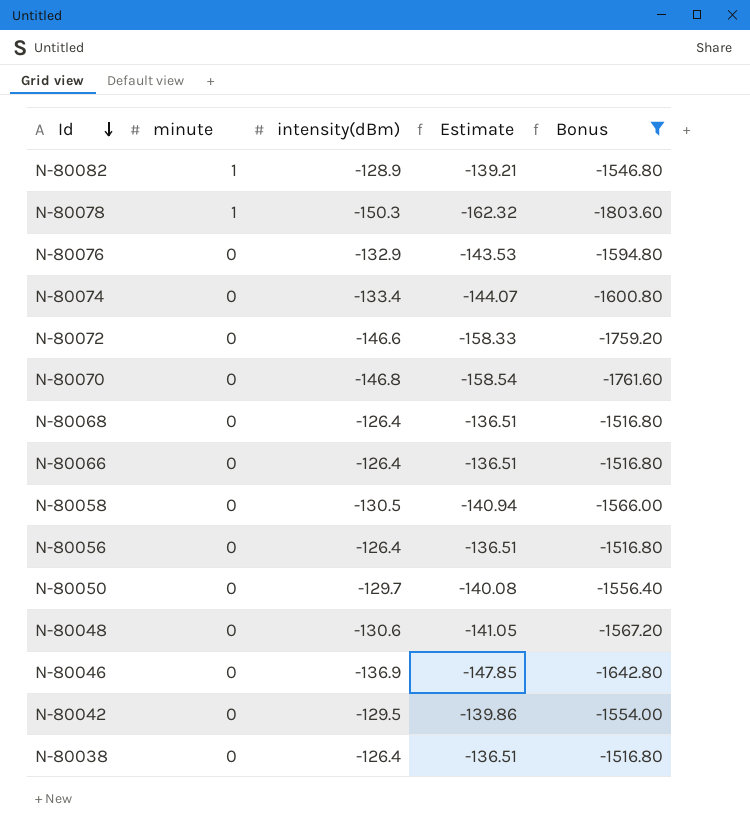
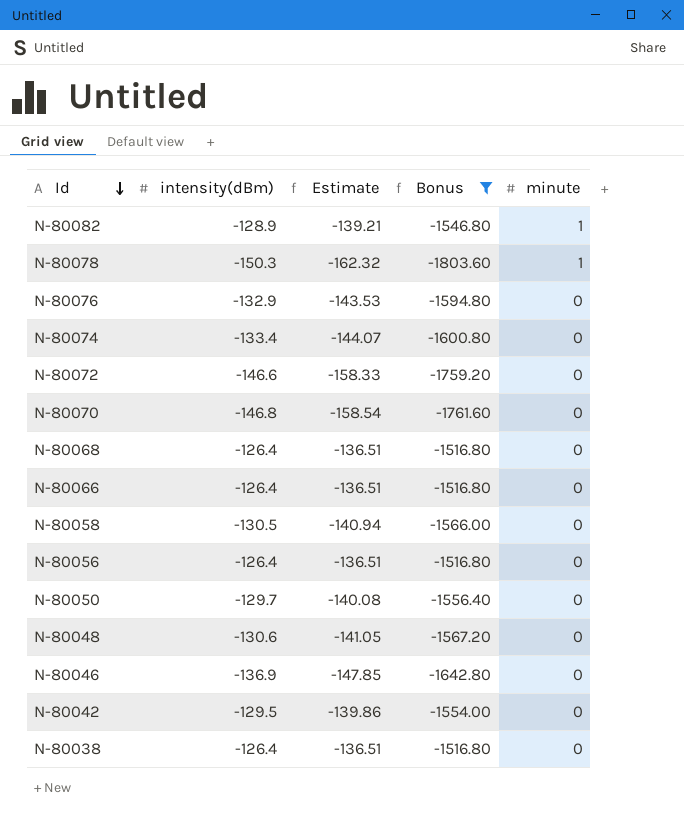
column minute | position: 2 -> 5

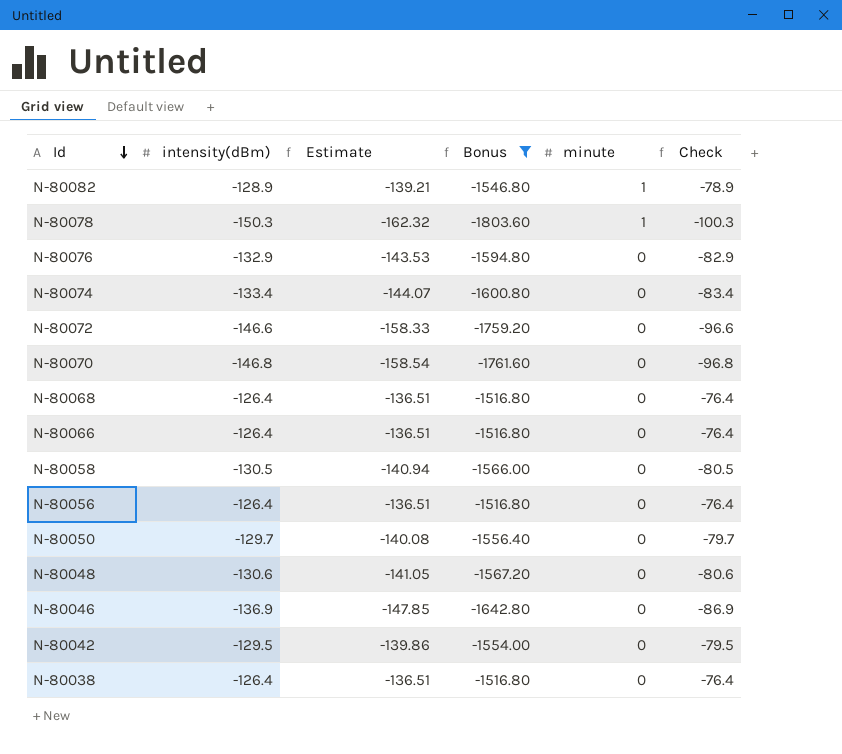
column Check | formula: none -> [intensity(dBm)] + 50

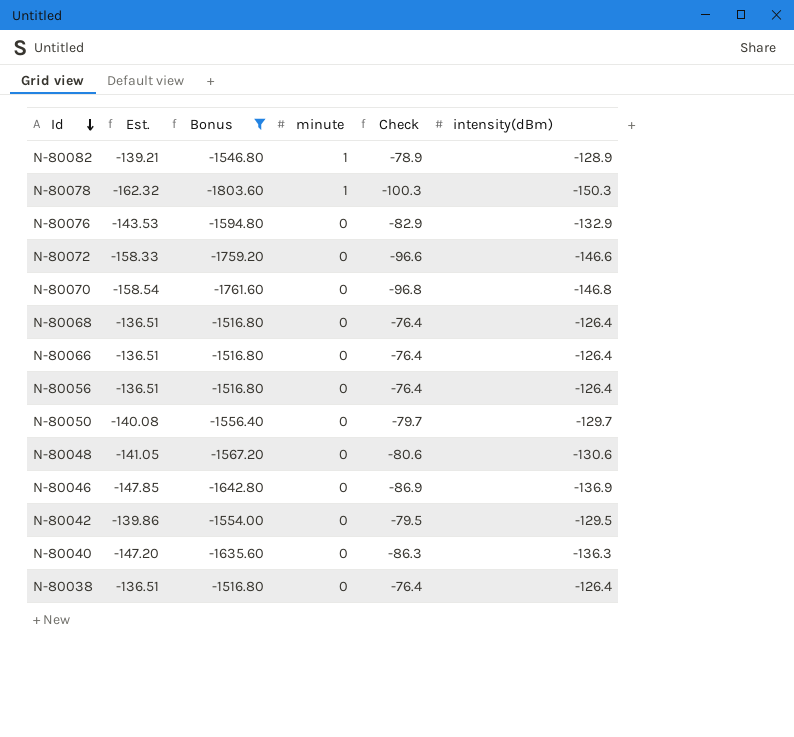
column name: Estimate -> Est.
column intensity(dBm) | position: 2 -> 6
row N-80074: -133.4 | -144.07 | -1600.80 | 0 | -83.4 -> none
row N-80058: -130.5 | -140.94 | -1566.00 | 0 | -80.5 -> none
row N-80040: none -> -147.20 | -1635.60 | 0 | -86.3 | -136.3

